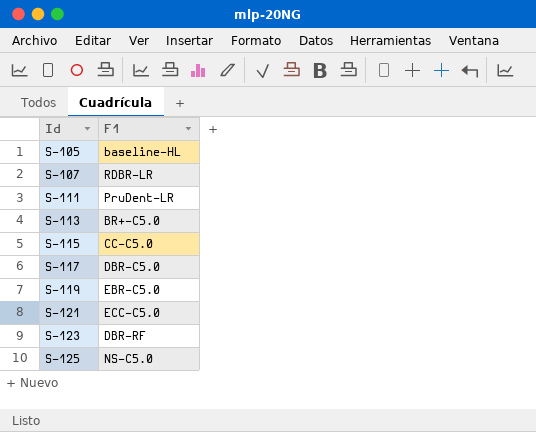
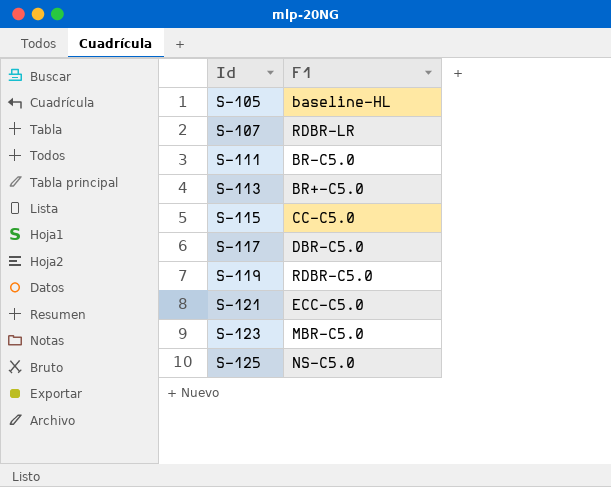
S-111 | F1: PruDent-LR -> BR-C5.0
S-119 | F1: EBR-C5.0 -> RDBR-C5.0
S-123 | F1: DBR-RF -> MBR-C5.0

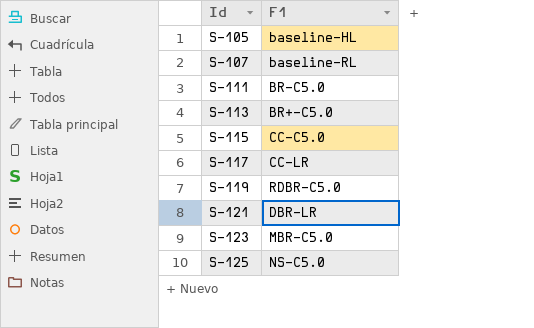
S-107 | F1: RDBR-LR -> baseline-RL
S-117 | F1: DBR-C5.0 -> CC-LR
S-121 | F1: ECC-C5.0 -> DBR-LR

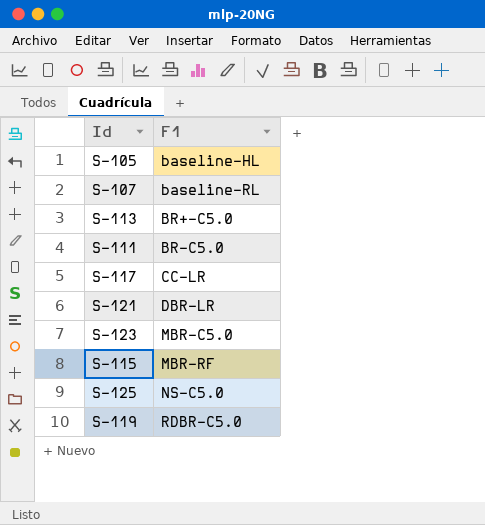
row order: Id ascending -> F1 ascending
S-115 | F1: CC-C5.0 -> MBR-RF

